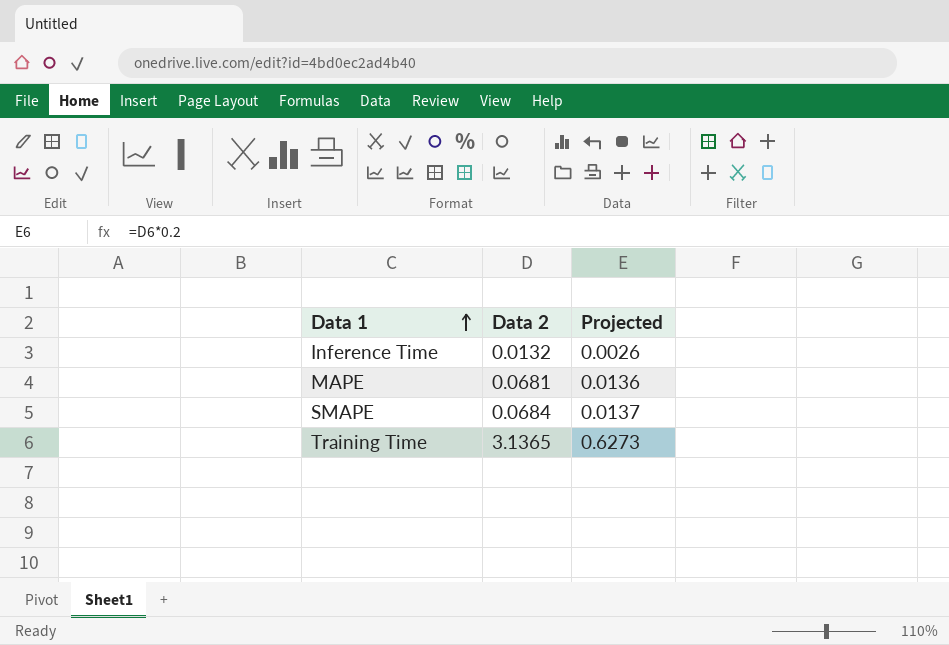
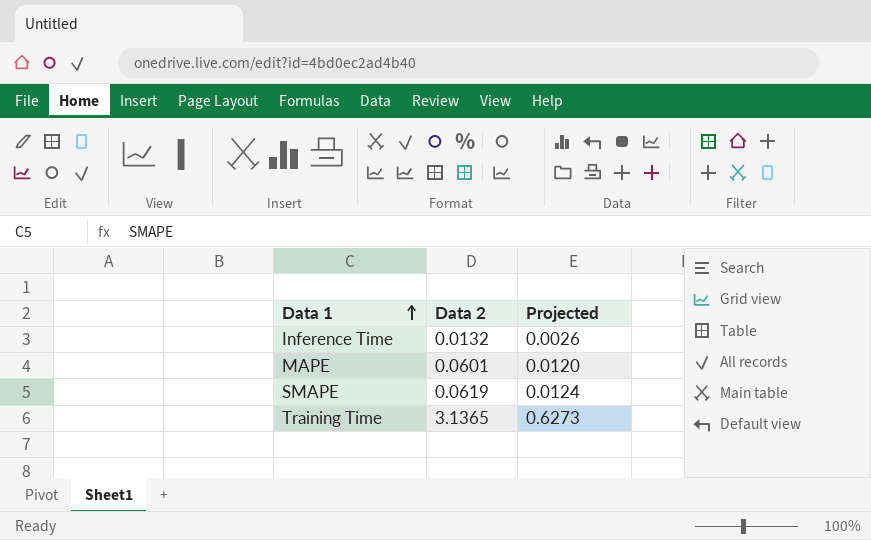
MAPE | Data 2: 0.0681 -> 0.0601
MAPE | Projected: 0.0136 -> 0.0120
SMAPE | Data 2: 0.0684 -> 0.0619
SMAPE | Projected: 0.0137 -> 0.0124

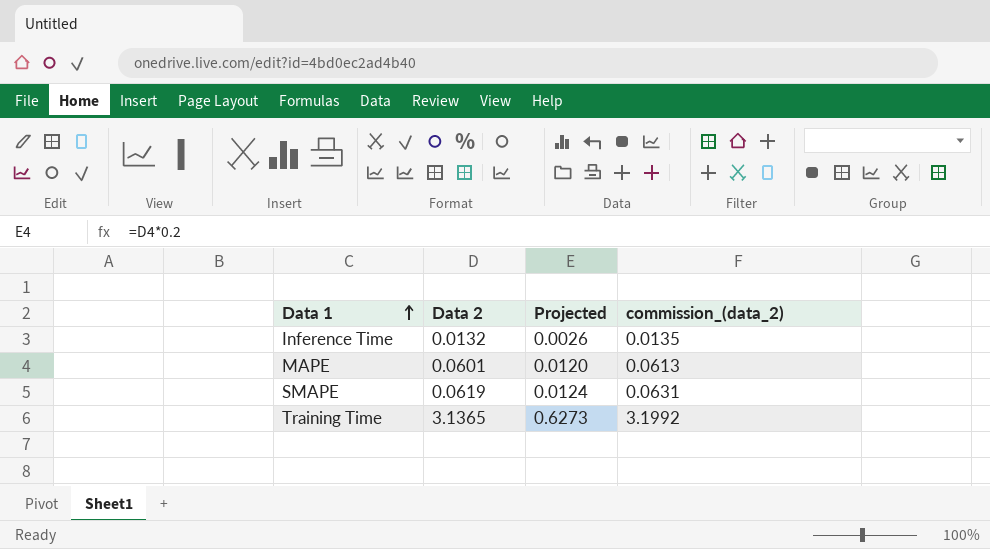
column commission_(data_2) | formula: none -> [Data 2] * 1.02

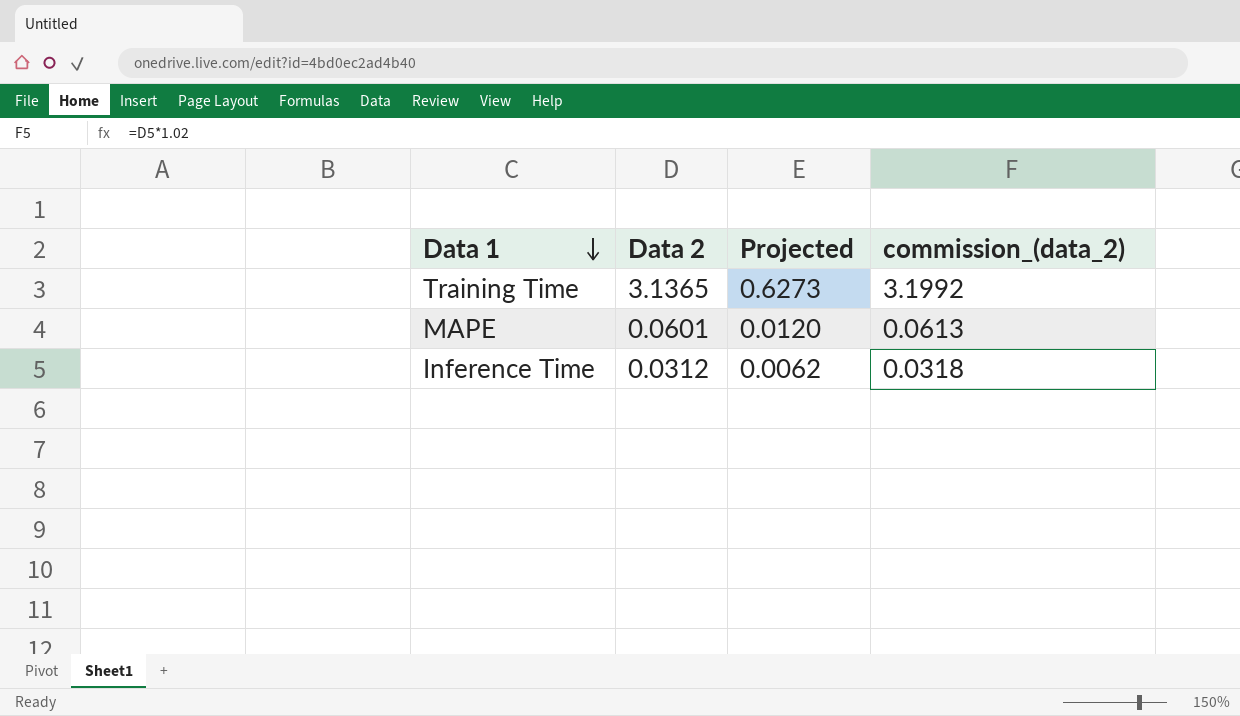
row order: Data 1 ascending -> Data 1 descending
row SMAPE: 0.0619 | 0.0124 | 0.0631 -> none
Inference Time | Data 2: 0.0132 -> 0.0312
Inference Time | Projected: 0.0026 -> 0.0062
Inference Time | commission_(data_2): 0.0135 -> 0.0318

